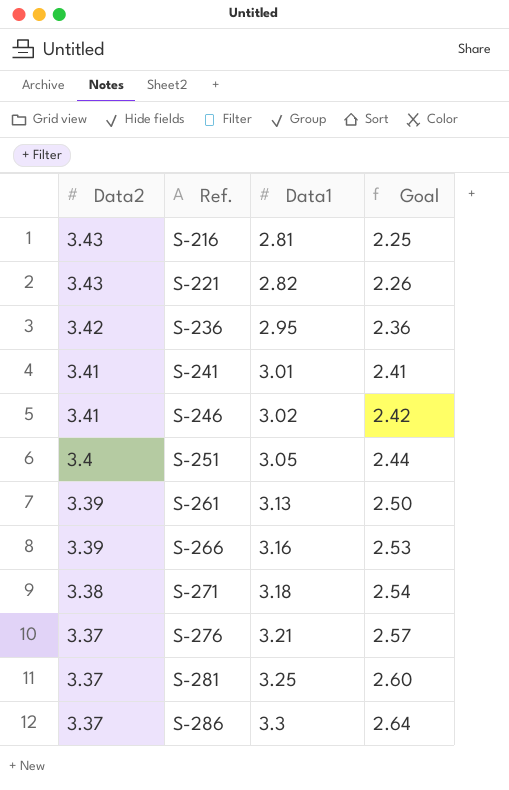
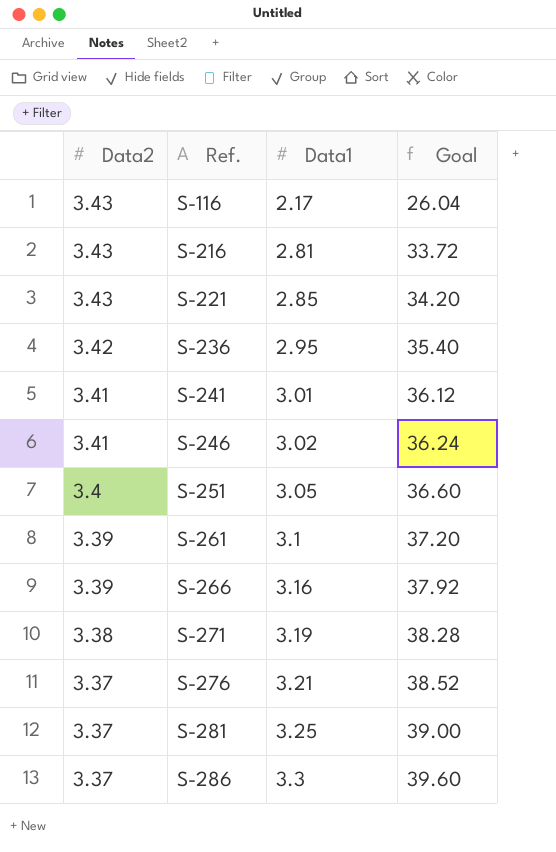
column Goal | formula: [Data1] * 0.8 -> [Data1] * 12
row S-116: none -> 3.43 | 2.17 | 26.04
S-221 | Data1: 2.82 -> 2.85
S-261 | Data1: 3.13 -> 3.1
S-271 | Data1: 3.18 -> 3.19

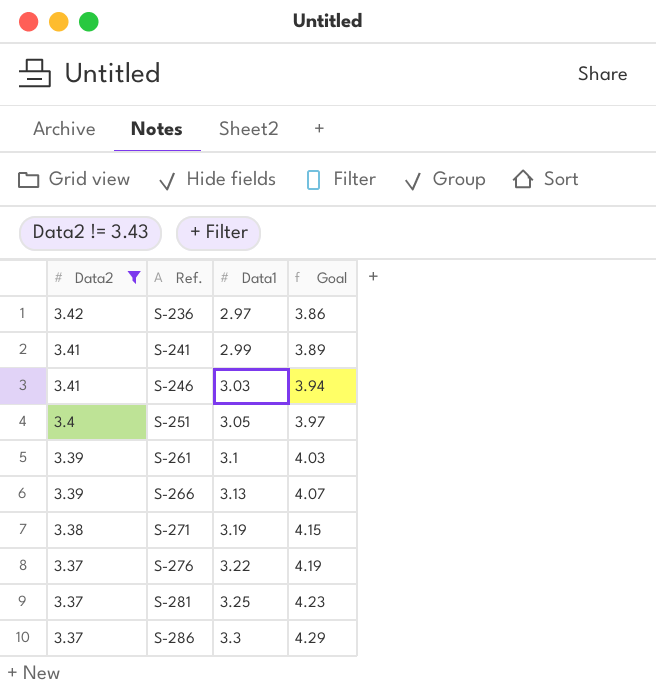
filter: none -> Data2 != 3.43
column Goal | formula: [Data1] * 12 -> [Data1] * 1.3
S-236 | Data1: 2.95 -> 2.97
S-241 | Data1: 3.01 -> 2.99
S-246 | Data1: 3.02 -> 3.03
S-266 | Data1: 3.16 -> 3.13
S-276 | Data1: 3.21 -> 3.22

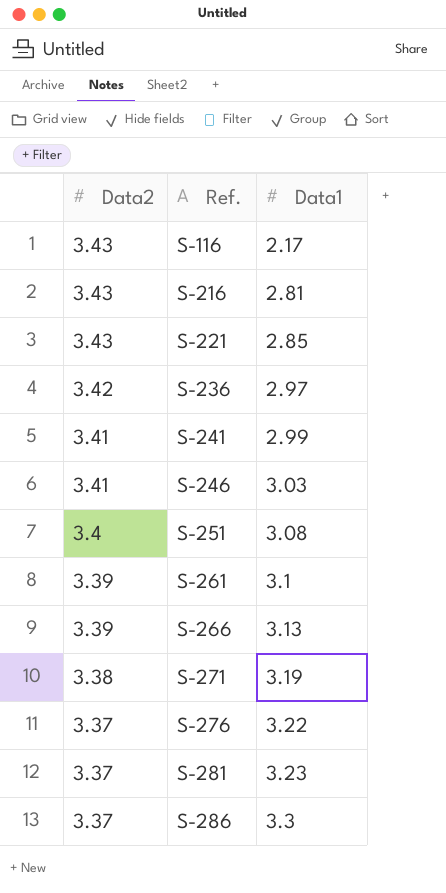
filter: Data2 != 3.43 -> none
column Goal | formula: [Data1] * 1.3 -> none
S-251 | Data1: 3.05 -> 3.08
S-281 | Data1: 3.25 -> 3.23

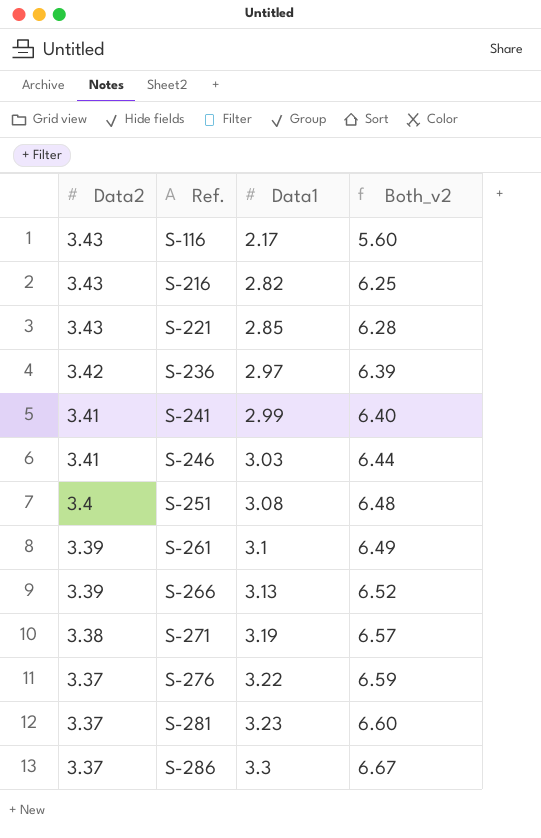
column Both_v2 | formula: none -> [Data2] + [Data1]
S-216 | Data1: 2.81 -> 2.82

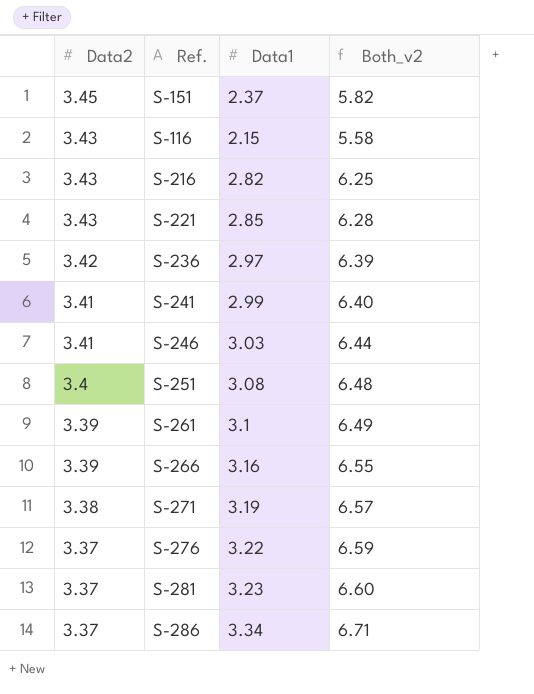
row S-151: none -> 3.45 | 2.37 | 5.82
S-116 | Data1: 2.17 -> 2.15
S-116 | Both_v2: 5.60 -> 5.58
S-266 | Data1: 3.13 -> 3.16
S-266 | Both_v2: 6.52 -> 6.55
S-286 | Data1: 3.3 -> 3.34
S-286 | Both_v2: 6.67 -> 6.71

